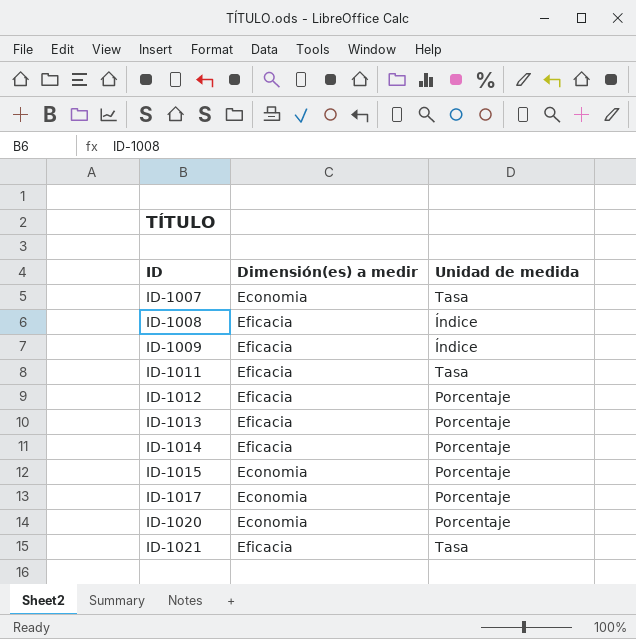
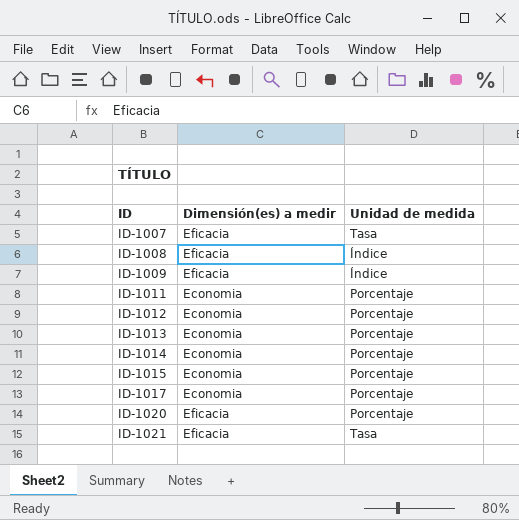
ID-1007 | Dimensión(es) a medir: Economia -> Eficacia
ID-1011 | Dimensión(es) a medir: Eficacia -> Economia
ID-1011 | Unidad de medida: Tasa -> Porcentaje
ID-1012 | Dimensión(es) a medir: Eficacia -> Economia
ID-1013 | Dimensión(es) a medir: Eficacia -> Economia
ID-1014 | Dimensión(es) a medir: Eficacia -> Economia
ID-1020 | Dimensión(es) a medir: Economia -> Eficacia

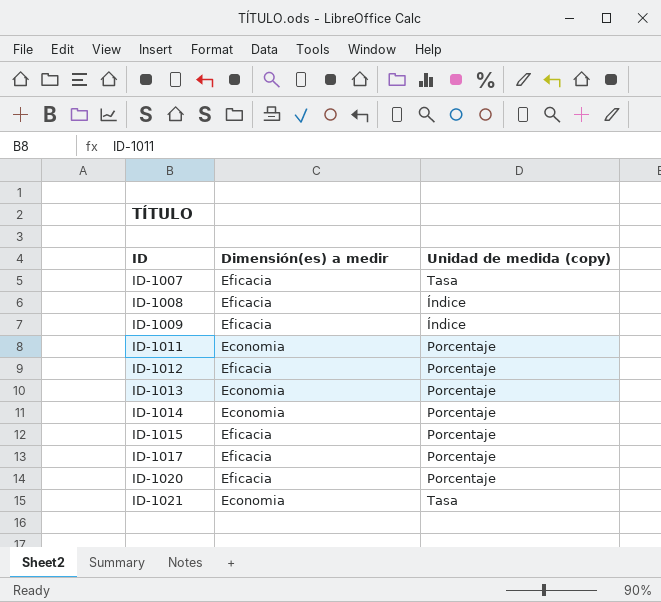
column name: Unidad de medida -> Unidad de medida (copy)
ID-1012 | Dimensión(es) a medir: Economia -> Eficacia
ID-1015 | Dimensión(es) a medir: Economia -> Eficacia
ID-1017 | Dimensión(es) a medir: Economia -> Eficacia
ID-1021 | Dimensión(es) a medir: Eficacia -> Economia

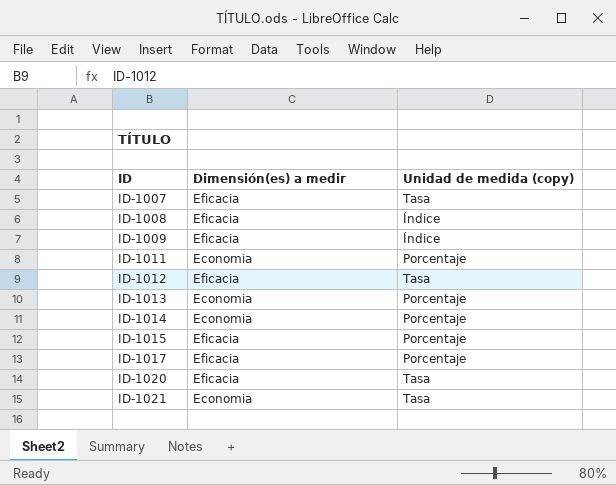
ID-1012 | Unidad de medida (copy): Porcentaje -> Tasa
ID-1020 | Unidad de medida (copy): Porcentaje -> Tasa

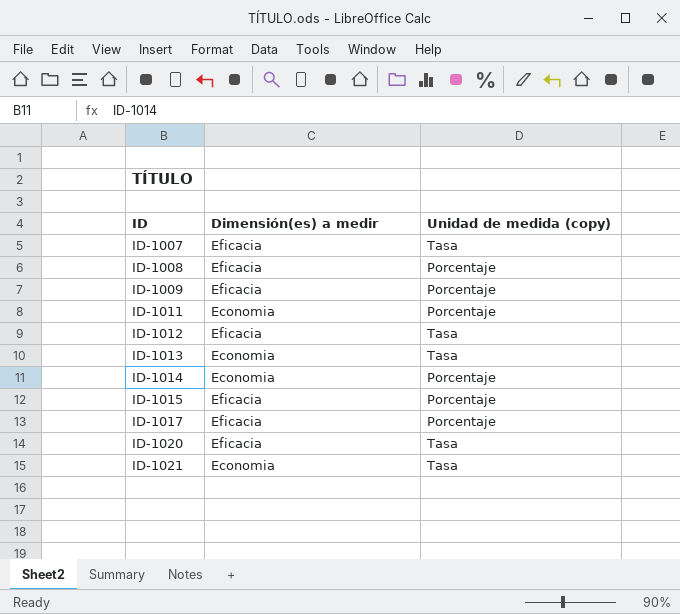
ID-1008 | Unidad de medida (copy): Índice -> Porcentaje
ID-1009 | Unidad de medida (copy): Índice -> Porcentaje
ID-1013 | Unidad de medida (copy): Porcentaje -> Tasa

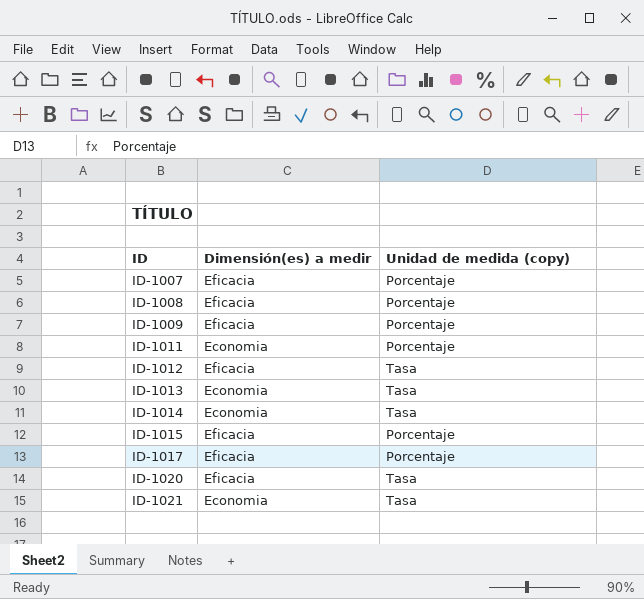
ID-1007 | Unidad de medida (copy): Tasa -> Porcentaje
ID-1014 | Unidad de medida (copy): Porcentaje -> Tasa

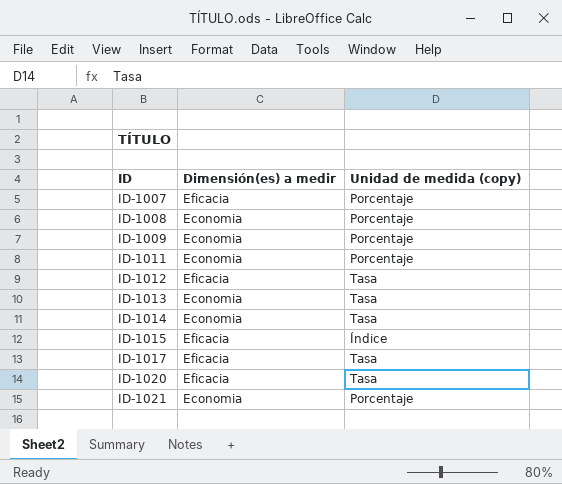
ID-1008 | Dimensión(es) a medir: Eficacia -> Economia
ID-1009 | Dimensión(es) a medir: Eficacia -> Economia
ID-1015 | Unidad de medida (copy): Porcentaje -> Índice
ID-1017 | Unidad de medida (copy): Porcentaje -> Tasa
ID-1021 | Unidad de medida (copy): Tasa -> Porcentaje

